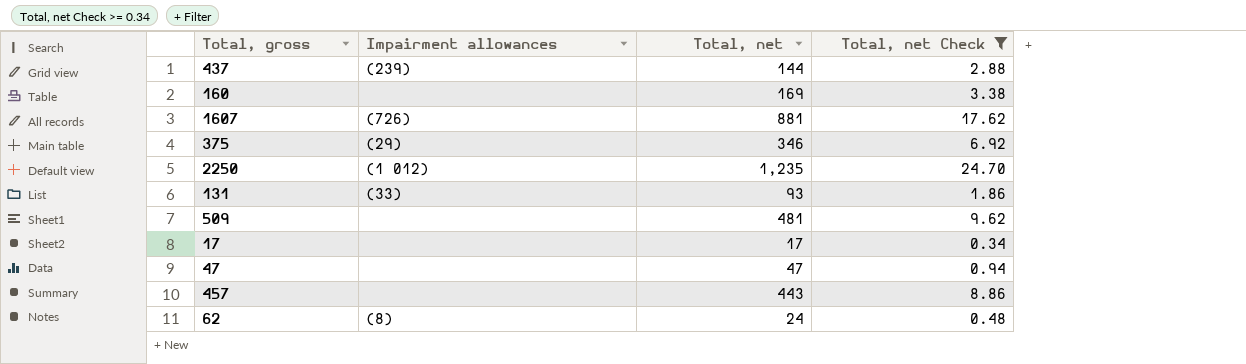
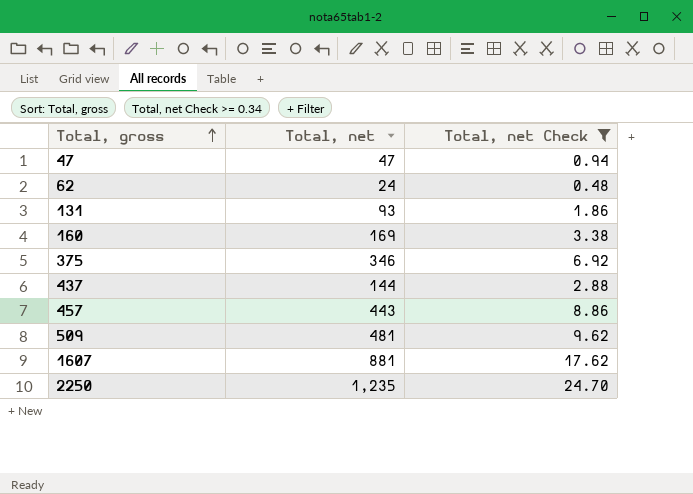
row order: none -> Total, gross ascending
column Impairment allowances | position: 2 -> none
row 17: none | 17 | 0.34 -> none

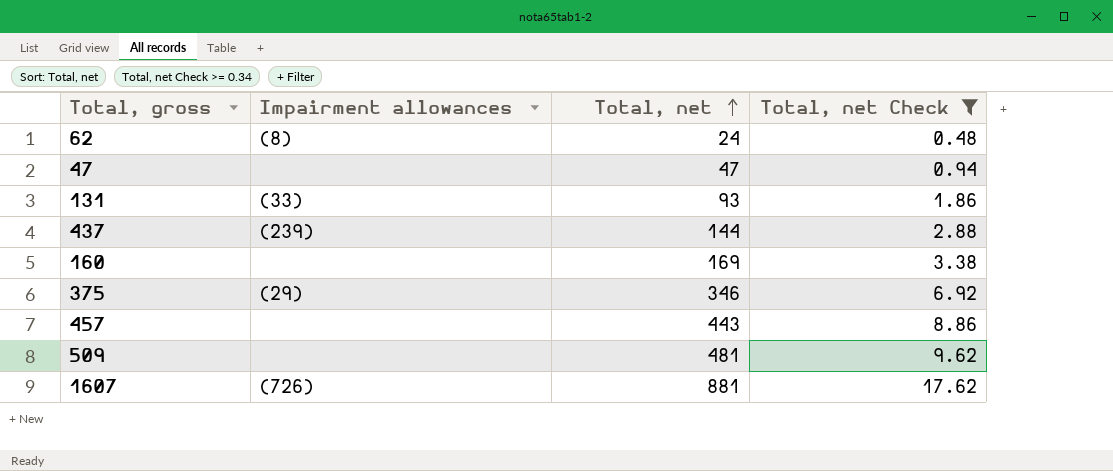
row order: Total, gross ascending -> Total, net ascending
column Impairment allowances | position: none -> 2
row 2250: 1,235 | 24.70 -> none

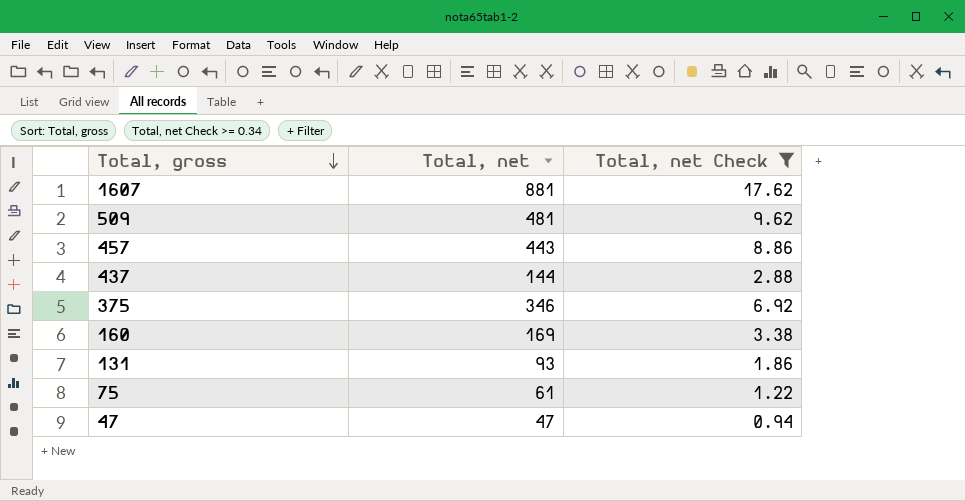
row order: Total, net ascending -> Total, gross descending
column Impairment allowances | position: 2 -> none
row 62: (8) | 24 | 0.48 -> none
row 75: none -> 61 | 1.22

